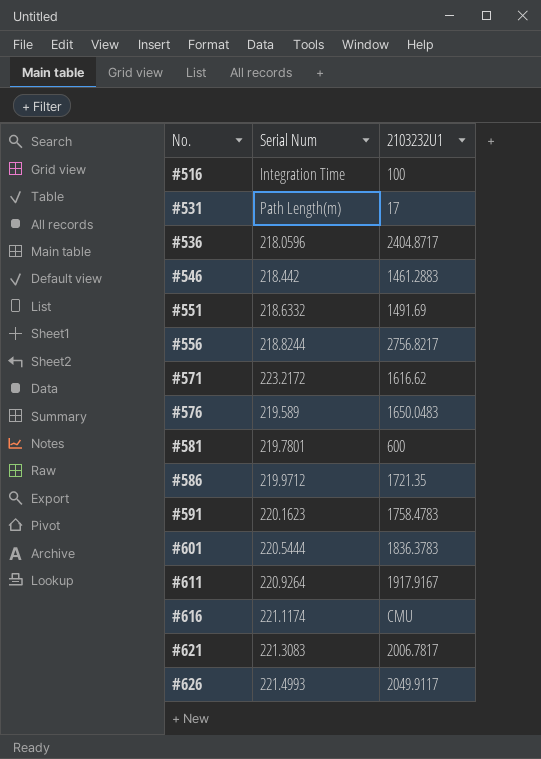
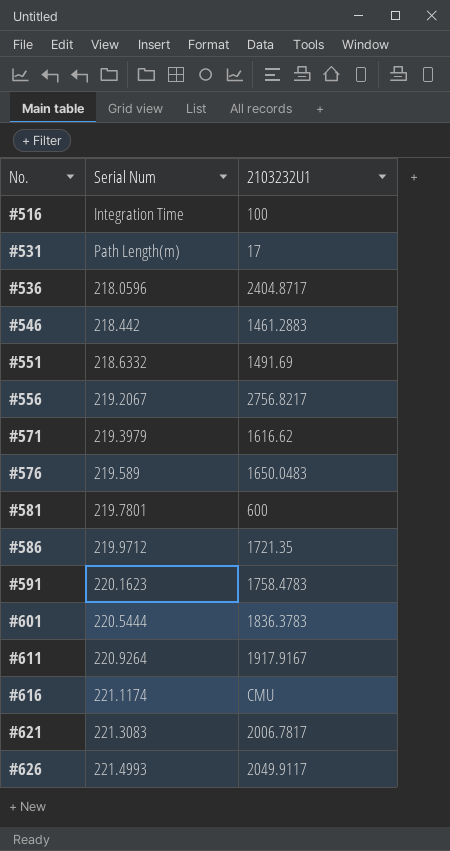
#556 | Serial Num: 218.8244 -> 219.2067
#571 | Serial Num: 223.2172 -> 219.3979

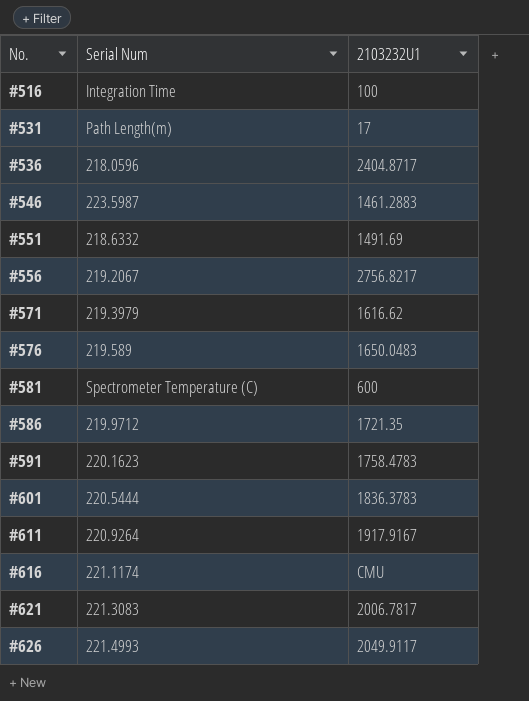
#546 | Serial Num: 218.442 -> 223.5987
#581 | Serial Num: 219.7801 -> Spectrometer Temperature (C)

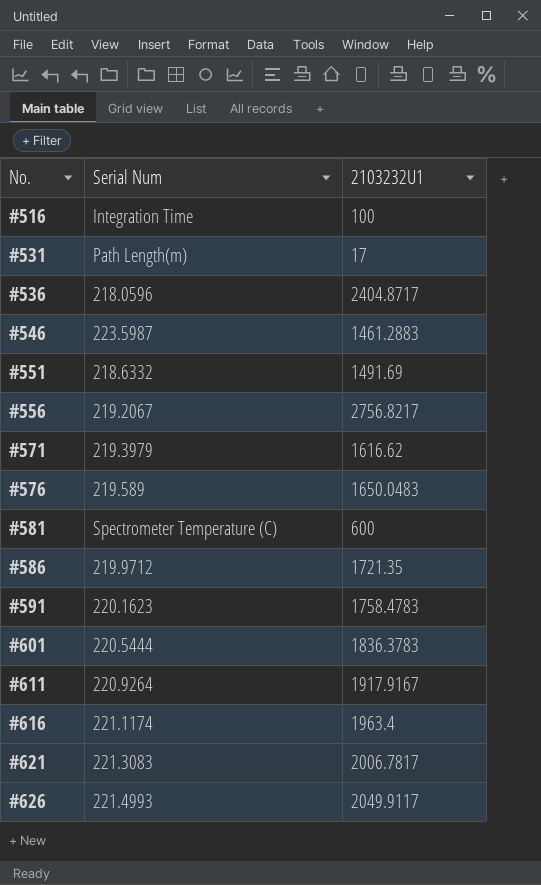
#616 | 2103232U1: CMU -> 1963.4

